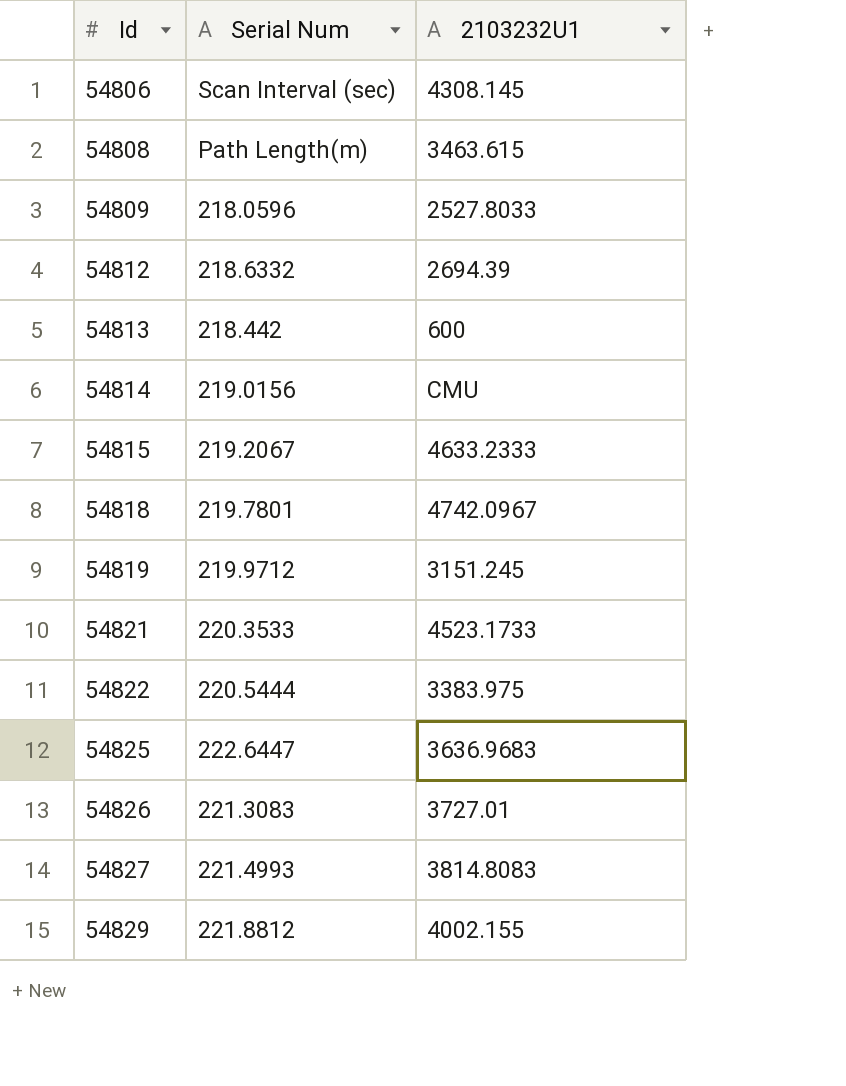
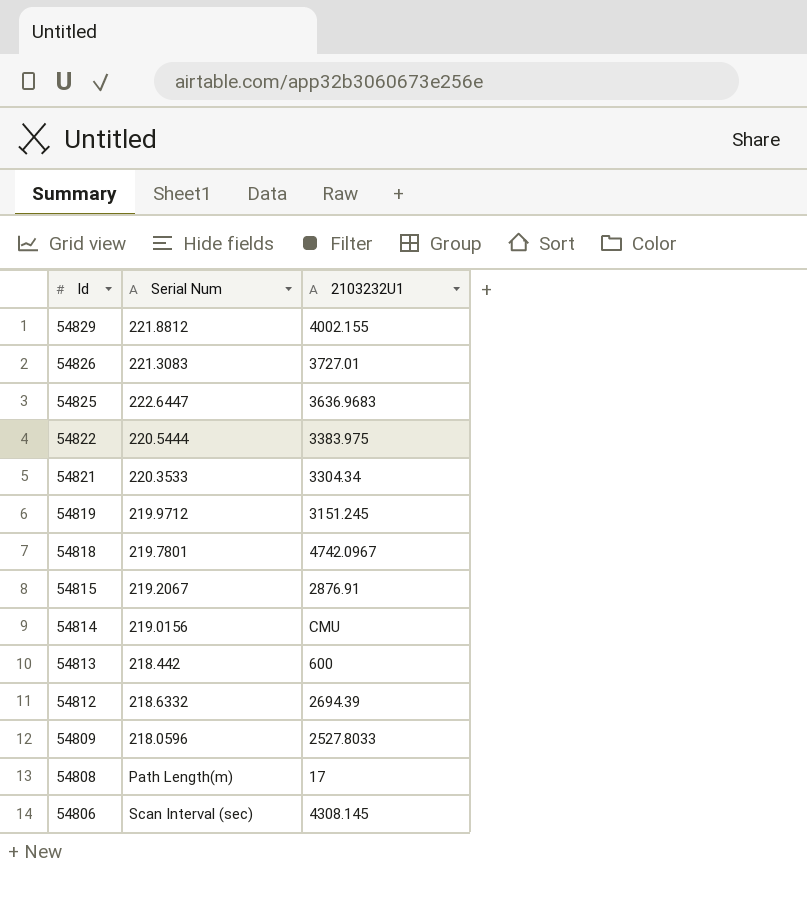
row order: Id ascending -> Id descending
row 54827: 221.4993 | 3814.8083 -> none
54821 | 2103232U1: 4523.1733 -> 3304.34
54815 | 2103232U1: 4633.2333 -> 2876.91
54808 | 2103232U1: 3463.615 -> 17

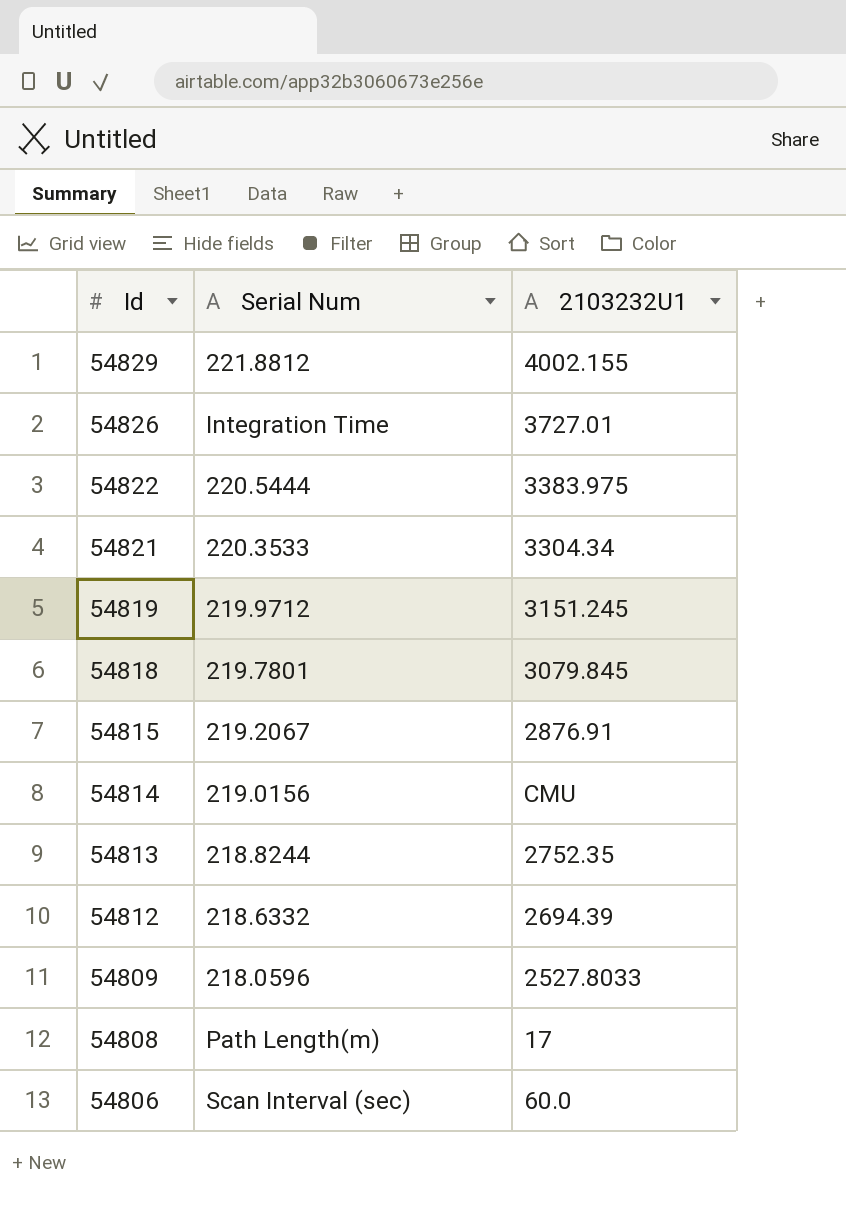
row 54825: 222.6447 | 3636.9683 -> none
54826 | Serial Num: 221.3083 -> Integration Time
54818 | 2103232U1: 4742.0967 -> 3079.845
54813 | Serial Num: 218.442 -> 218.8244
54813 | 2103232U1: 600 -> 2752.35
54806 | 2103232U1: 4308.145 -> 60.0

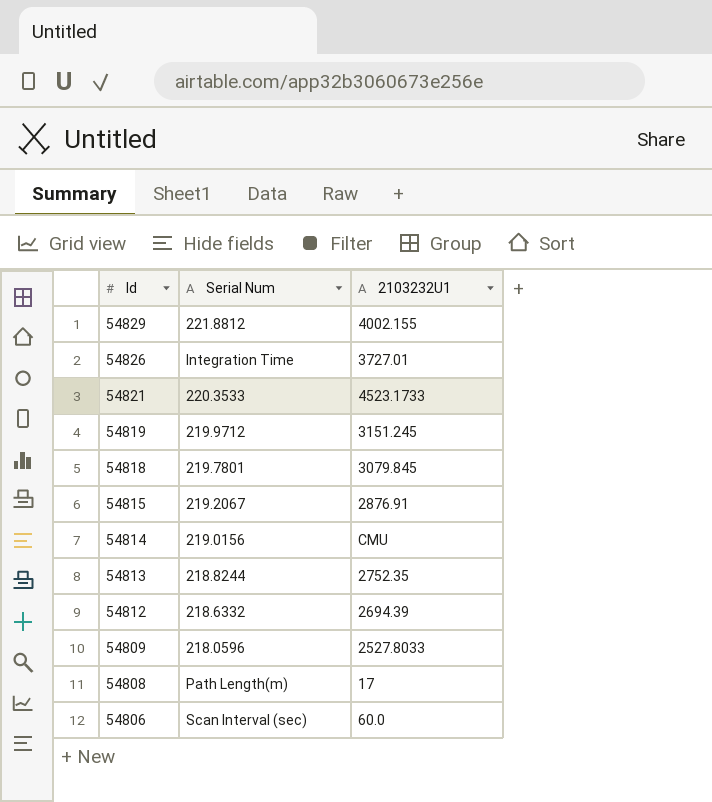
row 54822: 220.5444 | 3383.975 -> none
54821 | 2103232U1: 3304.34 -> 4523.1733

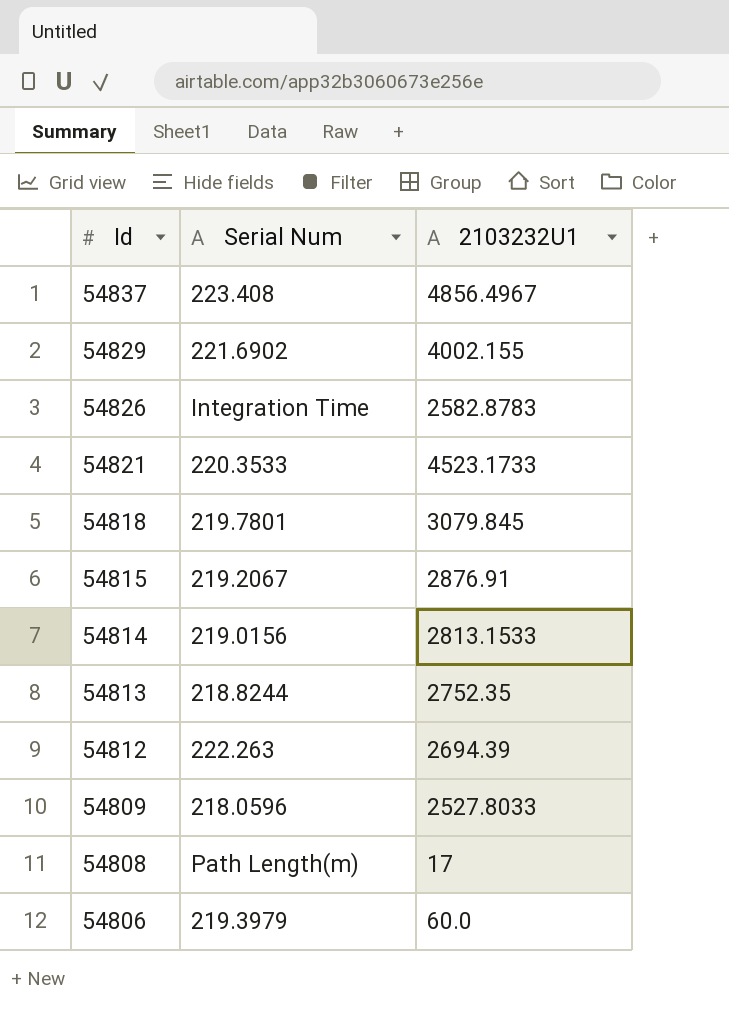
row 54819: 219.9712 | 3151.245 -> none
row 54837: none -> 223.408 | 4856.4967
54829 | Serial Num: 221.8812 -> 221.6902
54826 | 2103232U1: 3727.01 -> 2582.8783
54814 | 2103232U1: CMU -> 2813.1533
54812 | Serial Num: 218.6332 -> 222.263
54806 | Serial Num: Scan Interval (sec) -> 219.3979

